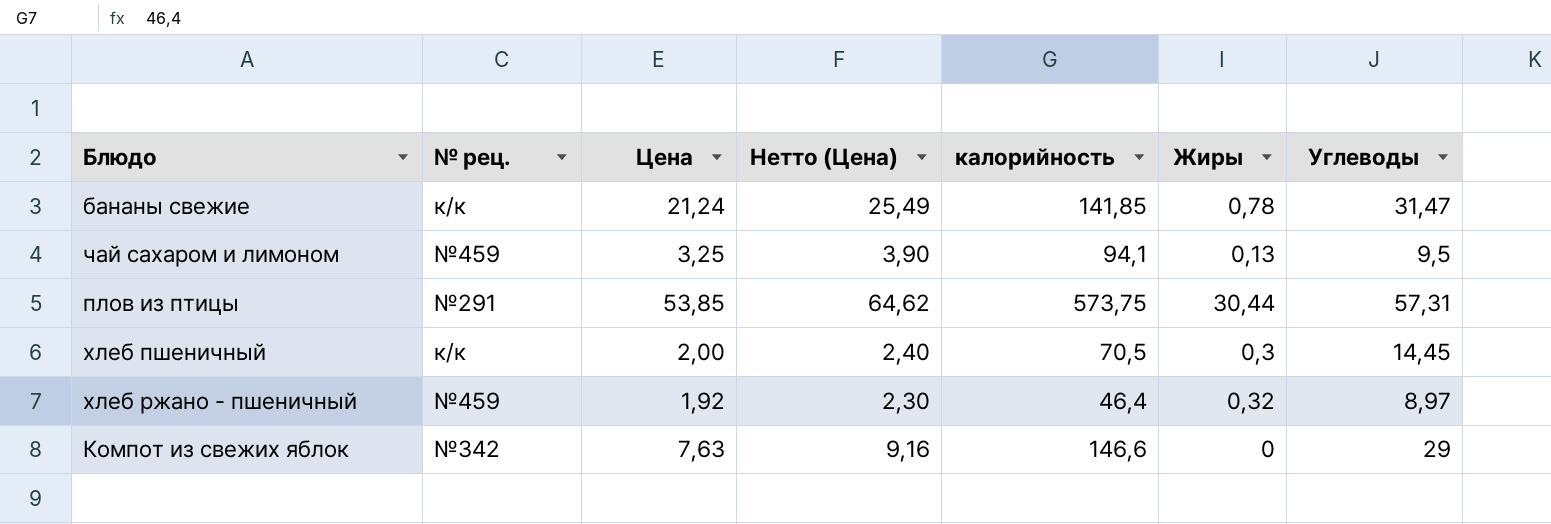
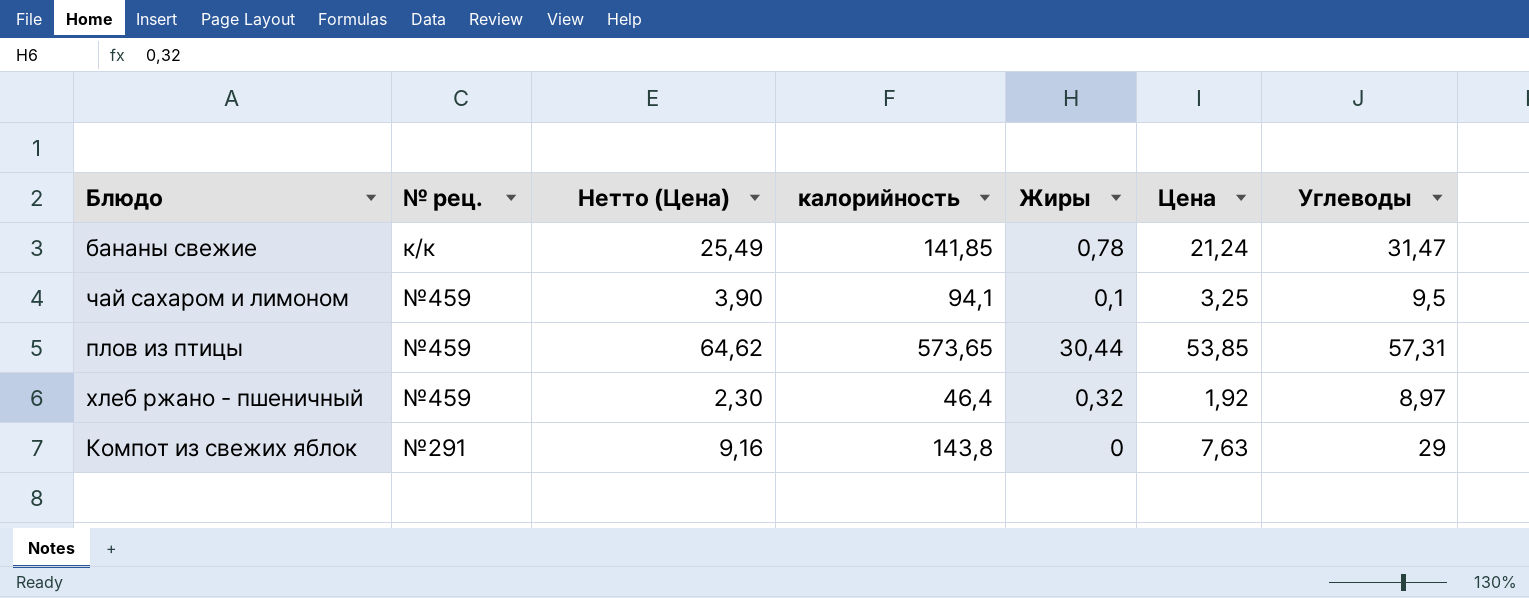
column Цена | position: 3 -> 6
row хлеб пшеничный: к/к | 2,00 | 2,40 | 70,5 | 0,3 | 14,45 -> none
чай сахаром и лимоном | Жиры: 0,13 -> 0,1
плов из птицы | № рец.: №291 -> №459
плов из птицы | калорийность: 573,75 -> 573,65
Компот из свежих яблок | № рец.: №342 -> №291
Компот из свежих яблок | калорийность: 146,6 -> 143,8

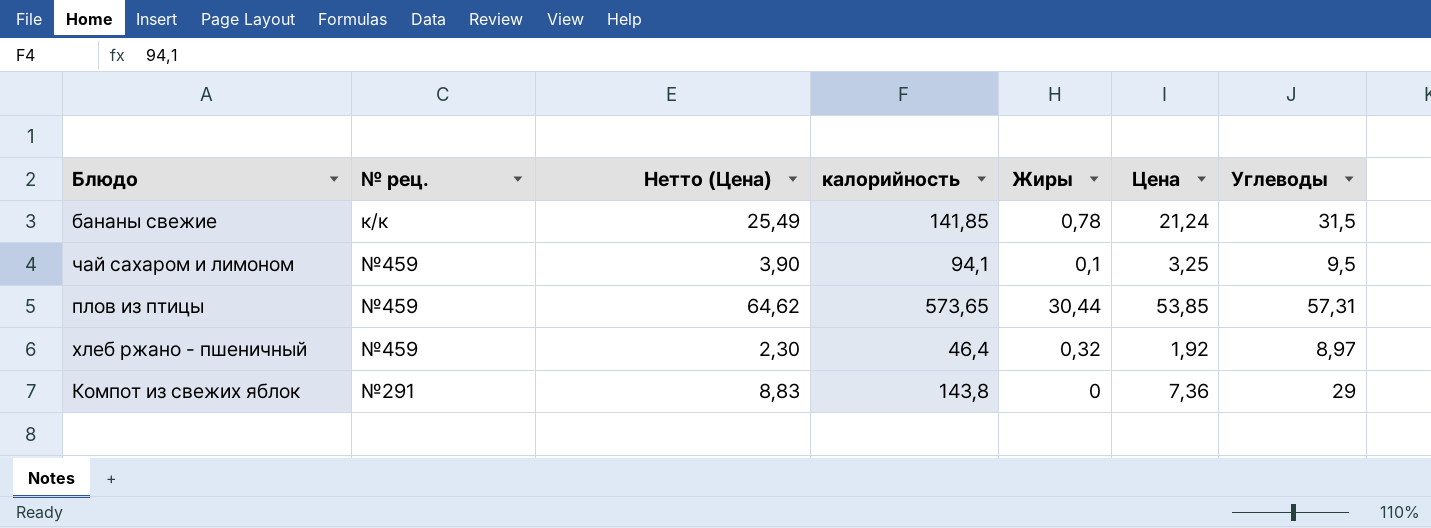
бананы свежие | Углеводы: 31,47 -> 31,5
Компот из свежих яблок | Нетто (Цена): 9,16 -> 8,83
Компот из свежих яблок | Цена: 7,63 -> 7,36

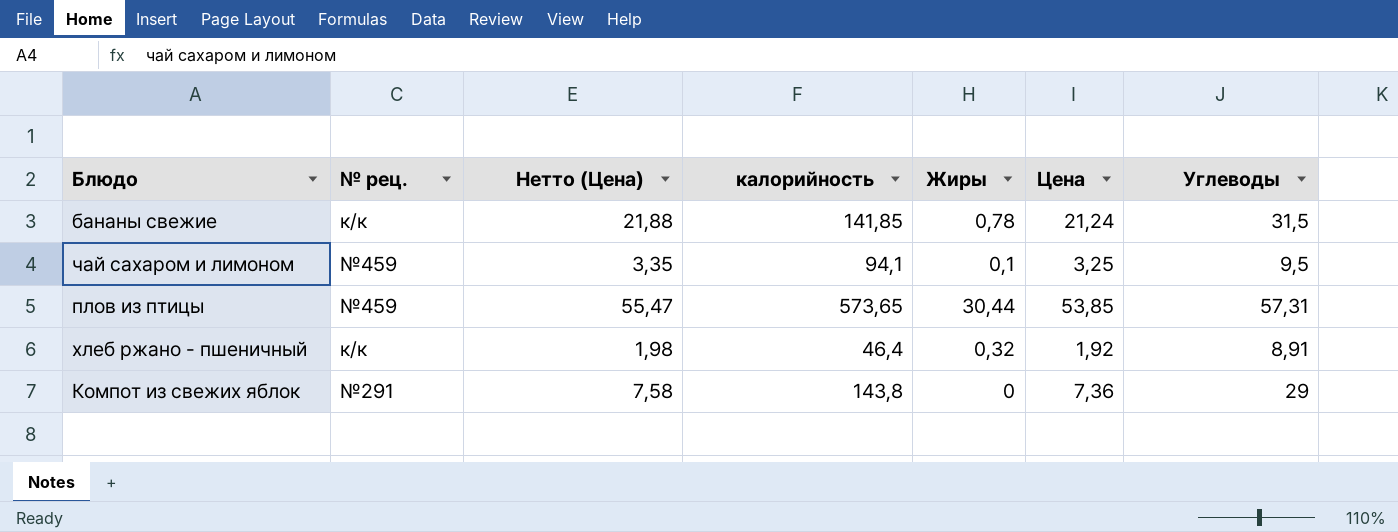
column Нетто (Цена) | formula: [Цена] * 1,2 -> [Цена] * 1,03
хлеб ржано - пшеничный | № рец.: №459 -> к/к
хлеб ржано - пшеничный | Углеводы: 8,97 -> 8,91

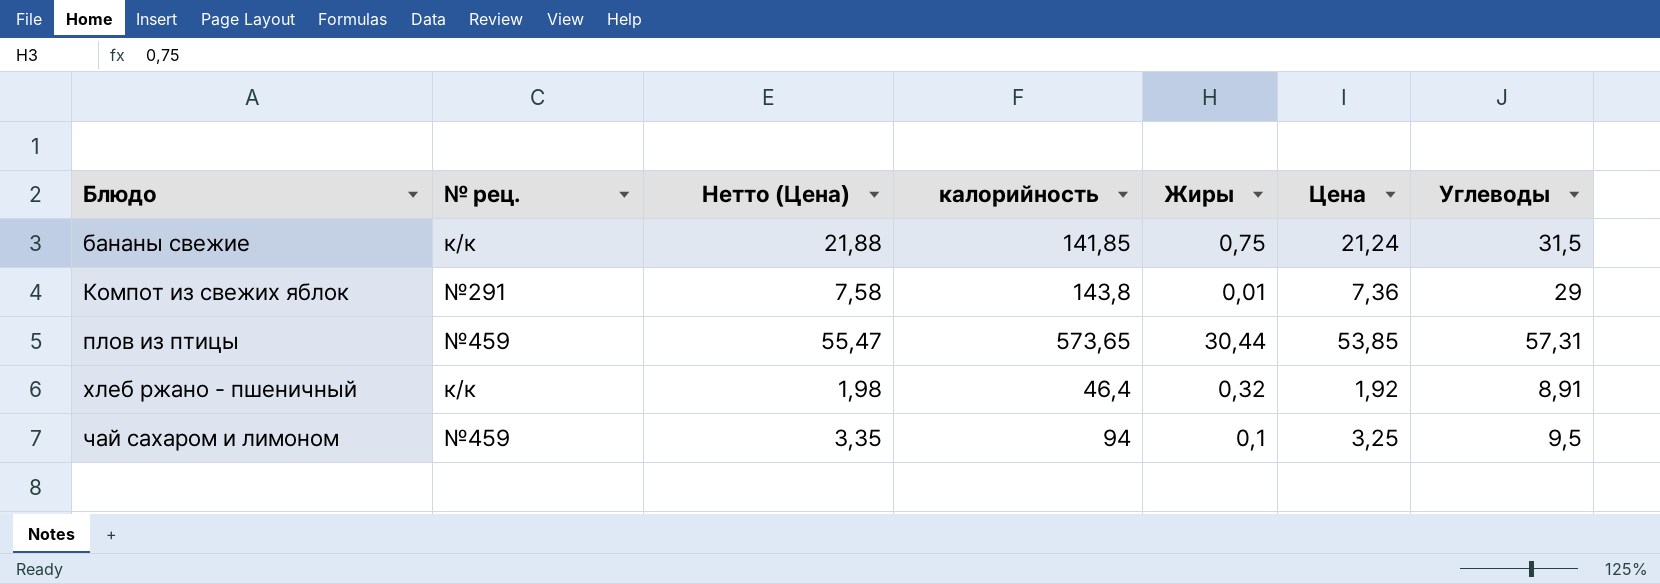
row order: none -> Блюдо ascending
бананы свежие | Жиры: 0,78 -> 0,75
Компот из свежих яблок | Жиры: 0 -> 0,01
чай сахаром и лимоном | калорийность: 94,1 -> 94

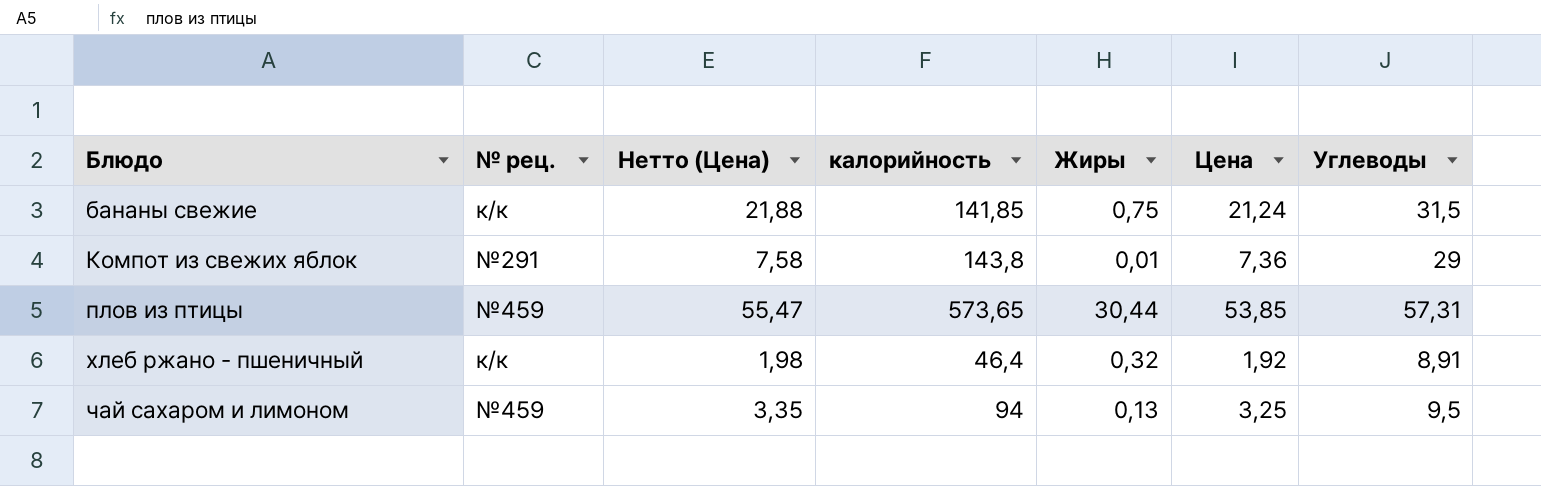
чай сахаром и лимоном | Жиры: 0,1 -> 0,13

